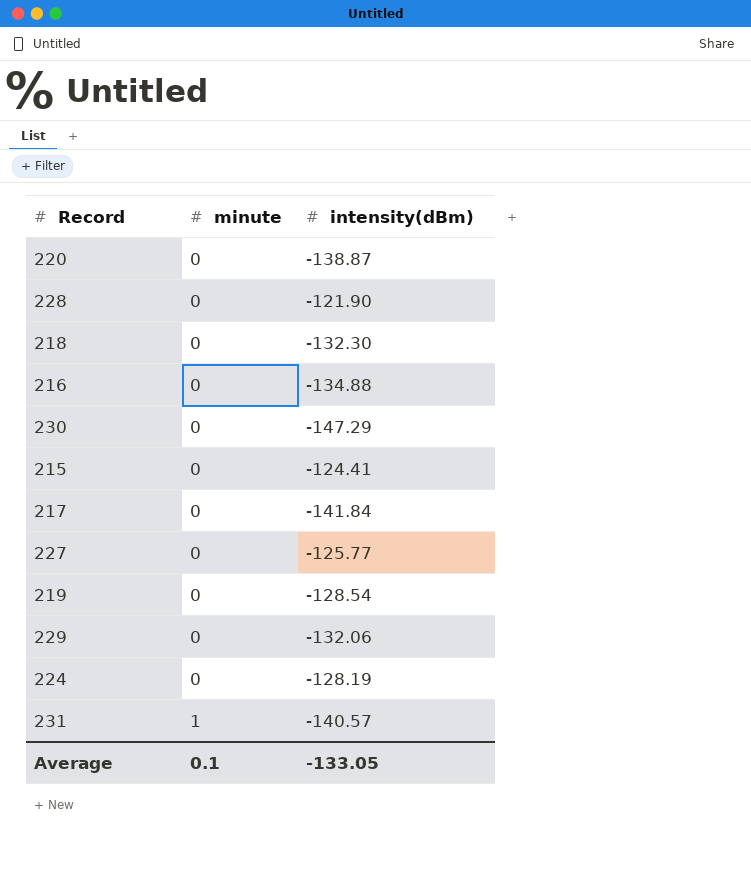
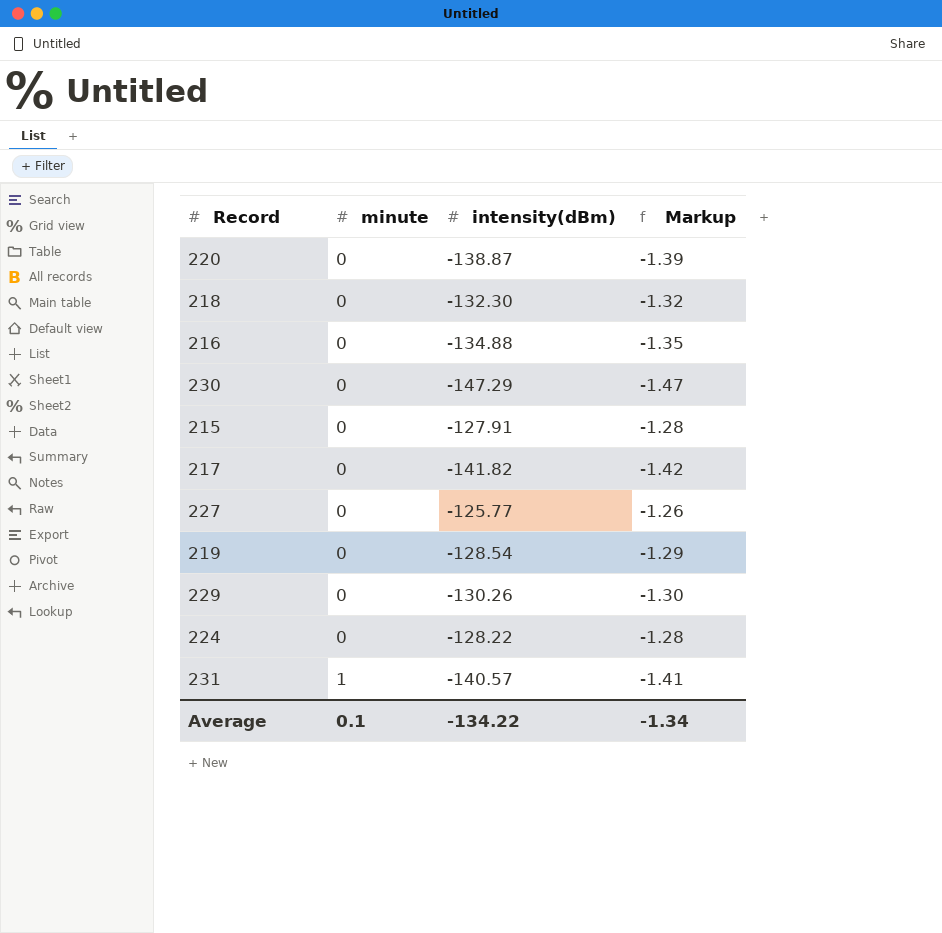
column Markup | formula: none -> [intensity(dBm)] * 0.01
row 228: 0 | -121.90 -> none
215 | intensity(dBm): -124.41 -> -127.91
217 | intensity(dBm): -141.84 -> -141.82
229 | intensity(dBm): -132.06 -> -130.26
224 | intensity(dBm): -128.19 -> -128.22
Average | intensity(dBm): -133.05 -> -134.22

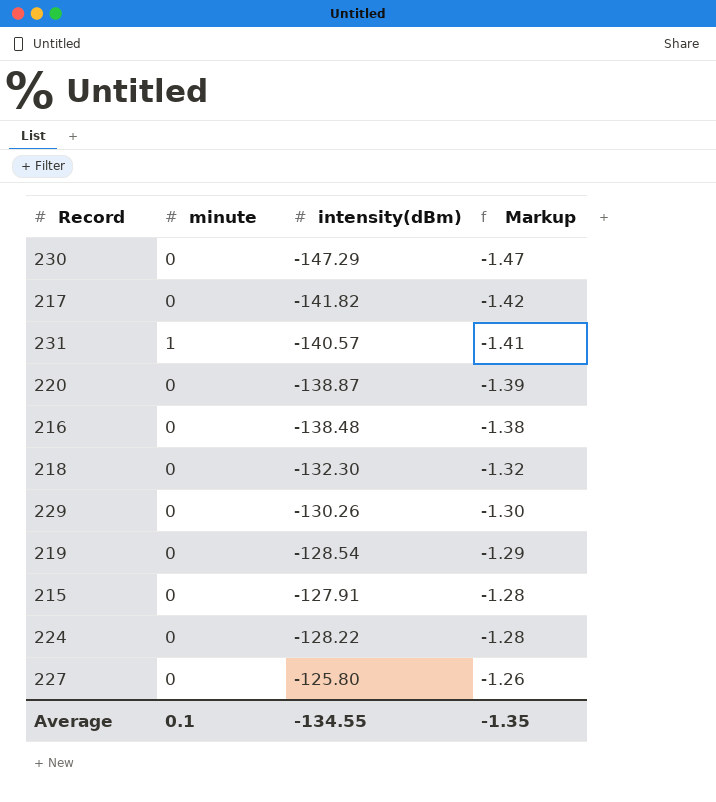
row order: minute ascending -> Markup ascending
216 | intensity(dBm): -134.88 -> -138.48
216 | Markup: -1.35 -> -1.38
227 | intensity(dBm): -125.77 -> -125.80
Average | intensity(dBm): -134.22 -> -134.55
Average | Markup: -1.34 -> -1.35

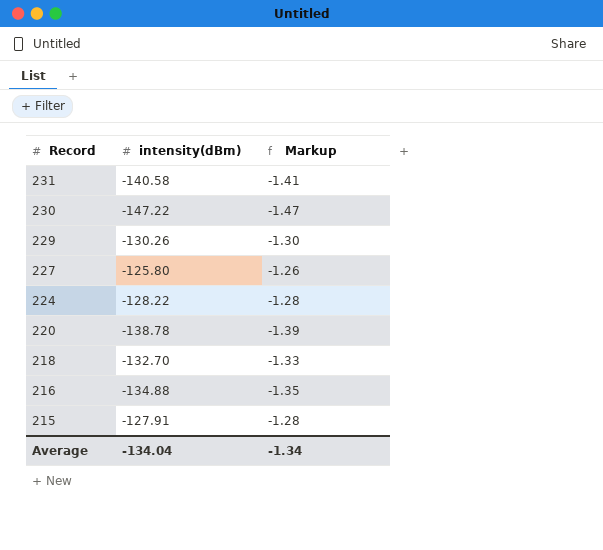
row order: Markup ascending -> Record descending
column minute | position: 2 -> none
row 217: 0 | -141.82 | -1.42 -> none
row 219: 0 | -128.54 | -1.29 -> none
231 | intensity(dBm): -140.57 -> -140.58
230 | intensity(dBm): -147.29 -> -147.22
220 | intensity(dBm): -138.87 -> -138.78
218 | intensity(dBm): -132.30 -> -132.70
218 | Markup: -1.32 -> -1.33
216 | intensity(dBm): -138.48 -> -134.88
216 | Markup: -1.38 -> -1.35
Average | intensity(dBm): -134.55 -> -134.04
Average | Markup: -1.35 -> -1.34

